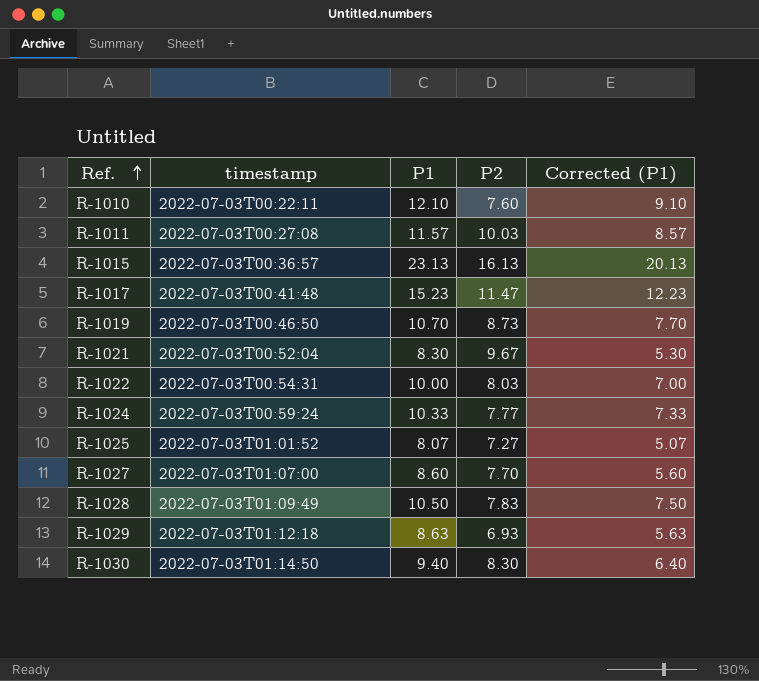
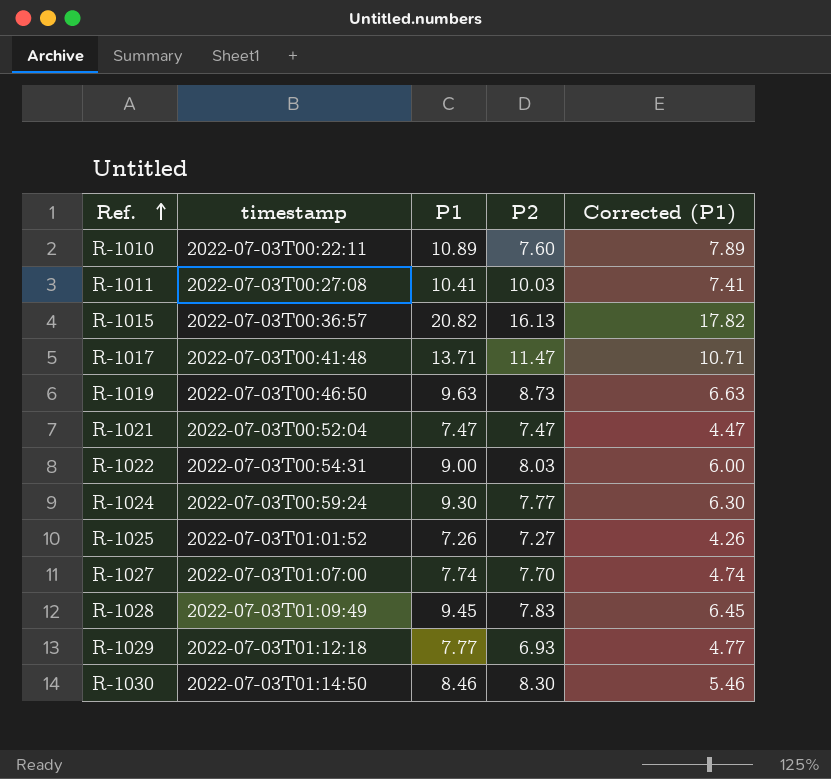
R-1010 | P1: 12.10 -> 10.89
R-1010 | Corrected (P1): 9.10 -> 7.89
R-1011 | P1: 11.57 -> 10.41
R-1011 | Corrected (P1): 8.57 -> 7.41
R-1015 | P1: 23.13 -> 20.82
R-1015 | Corrected (P1): 20.13 -> 17.82
R-1017 | P1: 15.23 -> 13.71
R-1017 | Corrected (P1): 12.23 -> 10.71
R-1019 | P1: 10.70 -> 9.63
R-1019 | Corrected (P1): 7.70 -> 6.63
R-1021 | P1: 8.30 -> 7.47
R-1021 | P2: 9.67 -> 7.47
R-1021 | Corrected (P1): 5.30 -> 4.47
R-1022 | P1: 10.00 -> 9.00
R-1022 | Corrected (P1): 7.00 -> 6.00
R-1024 | P1: 10.33 -> 9.30
R-1024 | Corrected (P1): 7.33 -> 6.30
R-1025 | P1: 8.07 -> 7.26
R-1025 | Corrected (P1): 5.07 -> 4.26
R-1027 | P1: 8.60 -> 7.74
R-1027 | Corrected (P1): 5.60 -> 4.74
R-1028 | P1: 10.50 -> 9.45
R-1028 | Corrected (P1): 7.50 -> 6.45
R-1029 | P1: 8.63 -> 7.77
R-1029 | Corrected (P1): 5.63 -> 4.77
R-1030 | P1: 9.40 -> 8.46
R-1030 | Corrected (P1): 6.40 -> 5.46

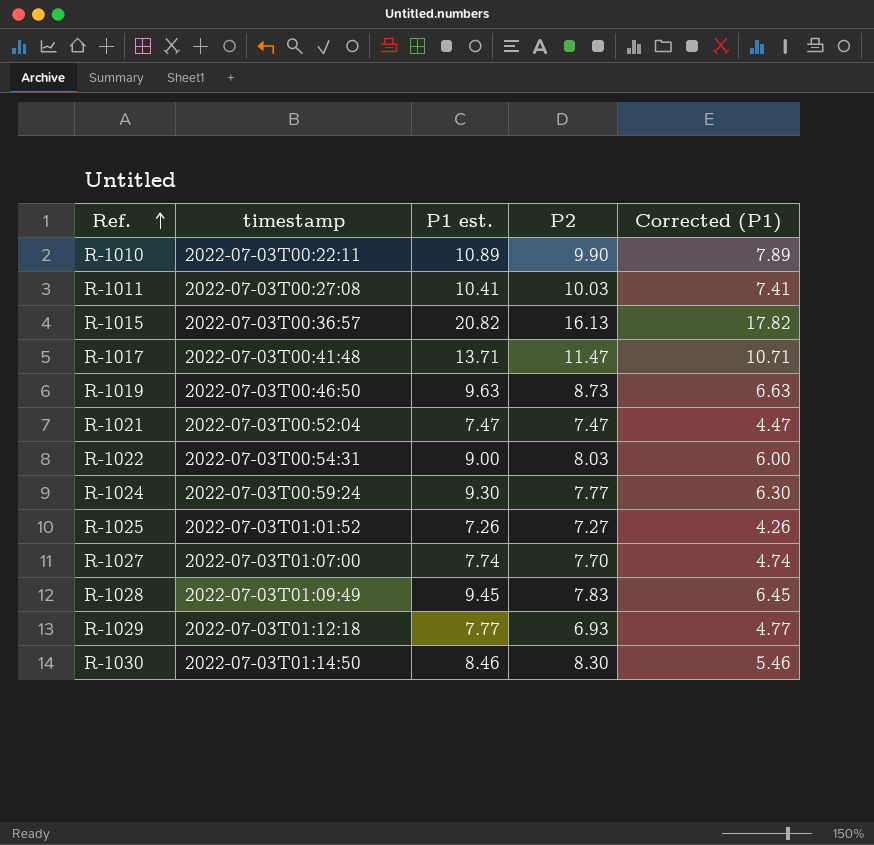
column name: P1 -> P1 est.
R-1010 | P2: 7.60 -> 9.90

